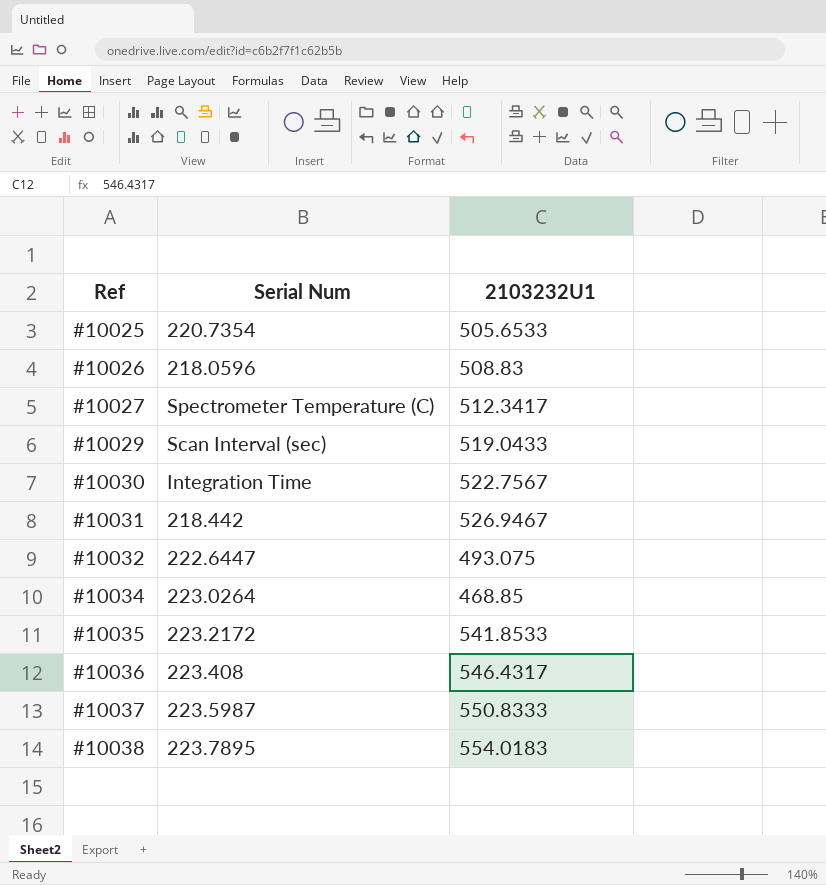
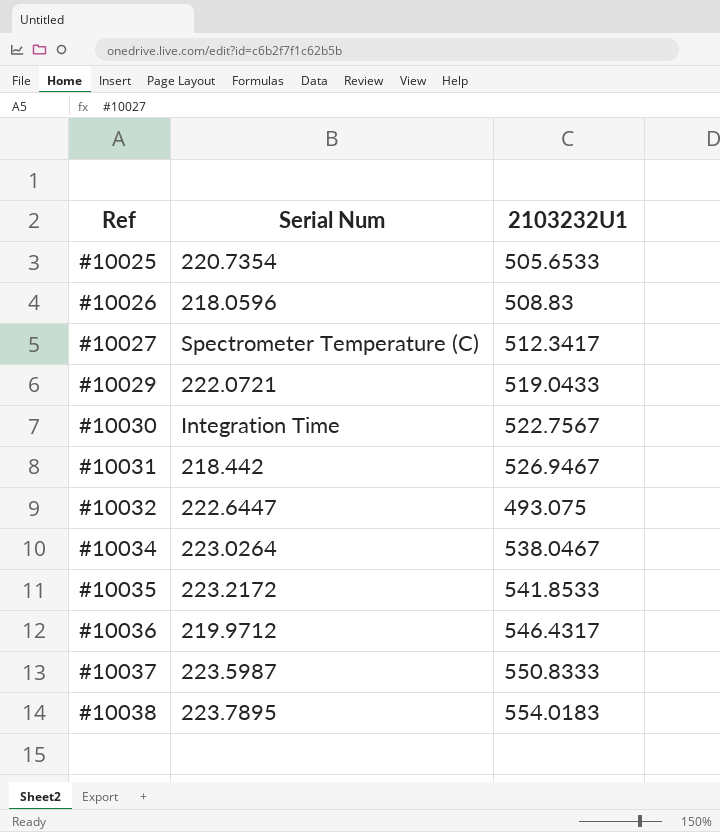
#10029 | Serial Num: Scan Interval (sec) -> 222.0721
#10034 | 2103232U1: 468.85 -> 538.0467
#10036 | Serial Num: 223.408 -> 219.9712

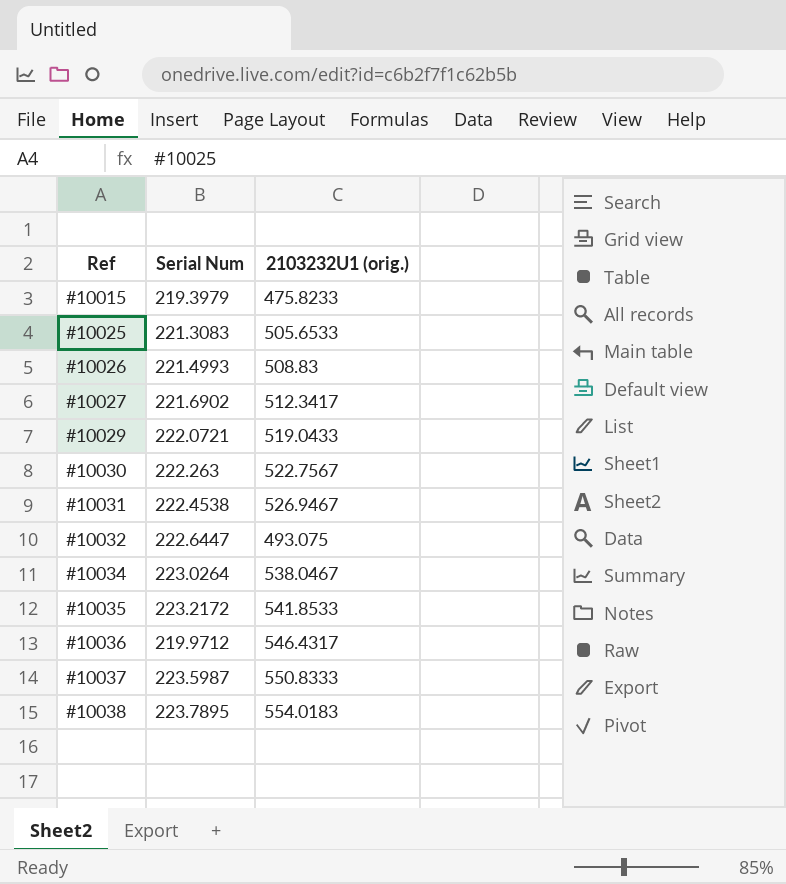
column name: 2103232U1 -> 2103232U1 (orig.)
row #10015: none -> 219.3979 | 475.8233
#10025 | Serial Num: 220.7354 -> 221.3083
#10026 | Serial Num: 218.0596 -> 221.4993
#10027 | Serial Num: Spectrometer Temperature (C) -> 221.6902
#10030 | Serial Num: Integration Time -> 222.263
#10031 | Serial Num: 218.442 -> 222.4538

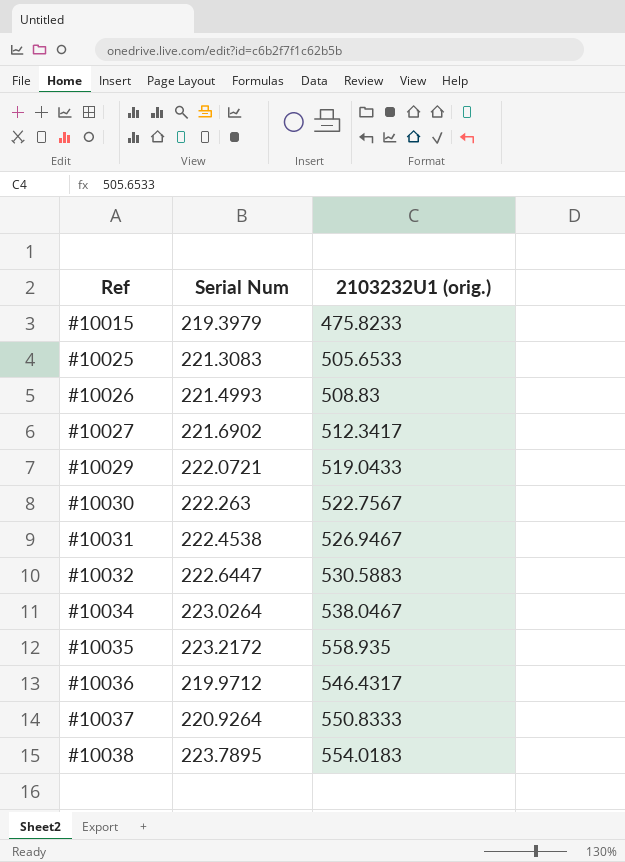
#10032 | 2103232U1 (orig.): 493.075 -> 530.5883
#10035 | 2103232U1 (orig.): 541.8533 -> 558.935
#10037 | Serial Num: 223.5987 -> 220.9264

